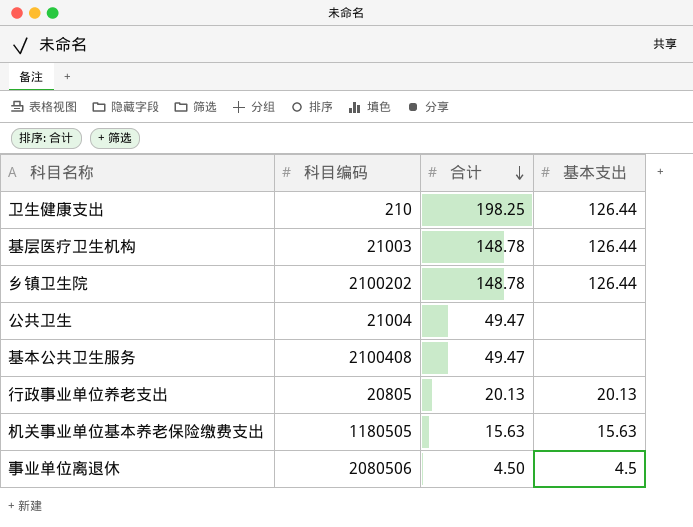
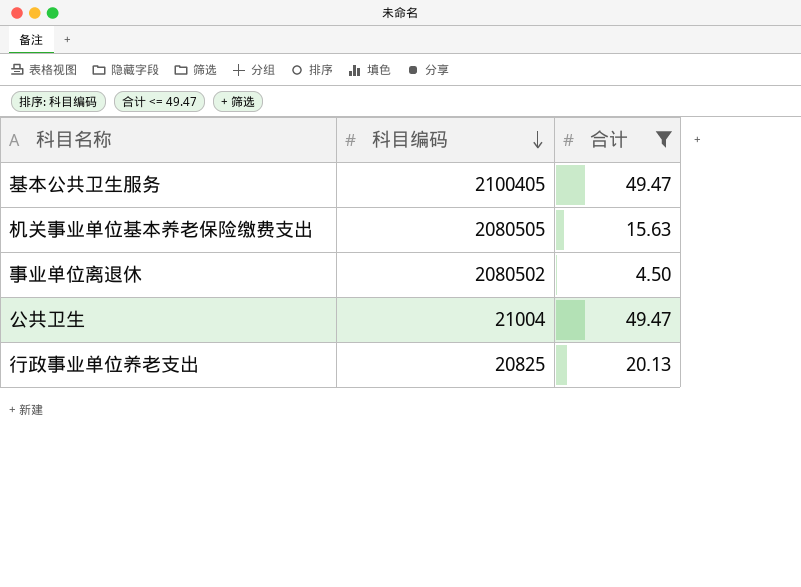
filter: none -> 合计 <= 49.47
row order: 合计 descending -> 科目编码 descending
column 基本支出 | position: 4 -> none
基本公共卫生服务 | 科目编码: 2100408 -> 2100405
机关事业单位基本养老保险缴费支出 | 科目编码: 1180505 -> 2080505
事业单位离退休 | 科目编码: 2080506 -> 2080502
行政事业单位养老支出 | 科目编码: 20805 -> 20825

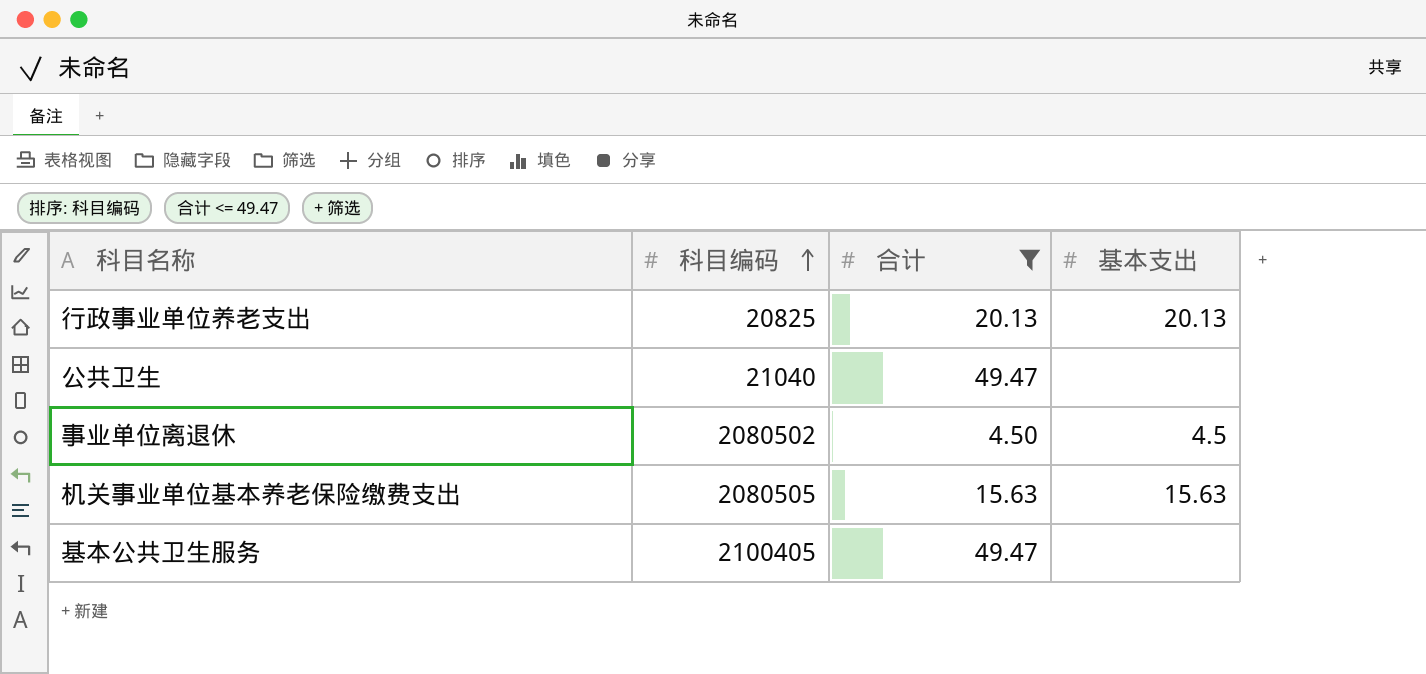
row order: 科目编码 descending -> 科目编码 ascending
column 基本支出 | position: none -> 4
公共卫生 | 科目编码: 21004 -> 21040

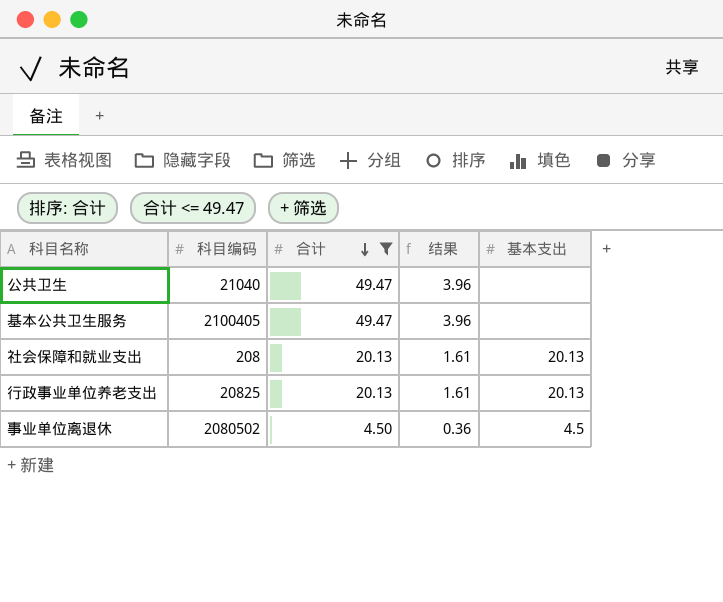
row order: 科目编码 ascending -> 合计 descending
column 结果 | formula: none -> [合计] * 0.08
row 机关事业单位基本养老保险缴费支出: 2080505 | 15.63 | 15.63 -> none
row 社会保障和就业支出: none -> 208 | 20.13 | 1.61 | 20.13

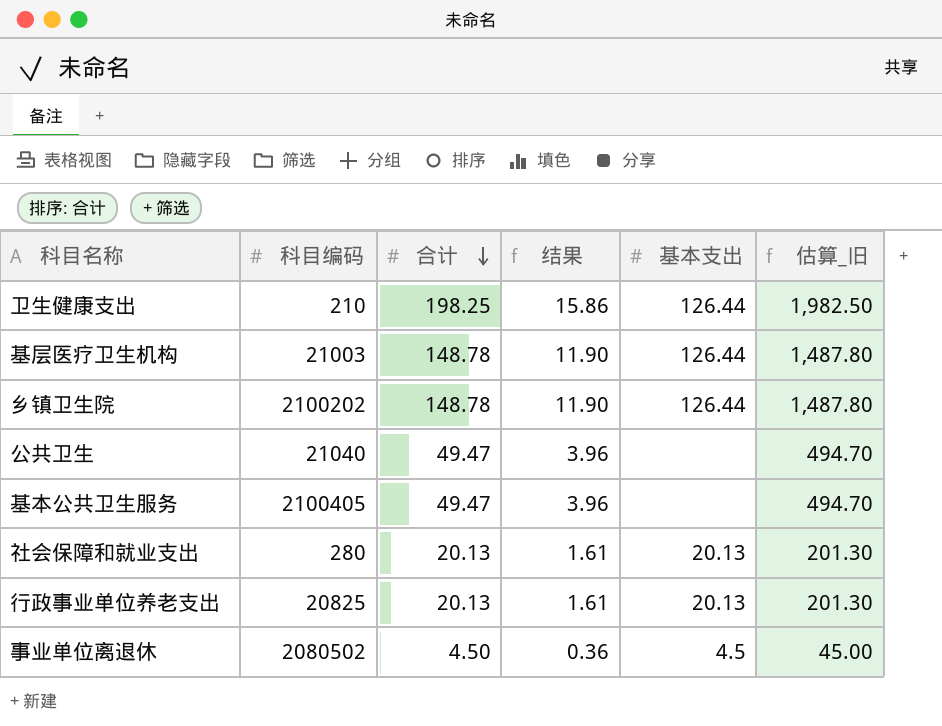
filter: 合计 <= 49.47 -> none
column 估算_旧 | formula: none -> [合计] * 10
社会保障和就业支出 | 科目编码: 208 -> 280

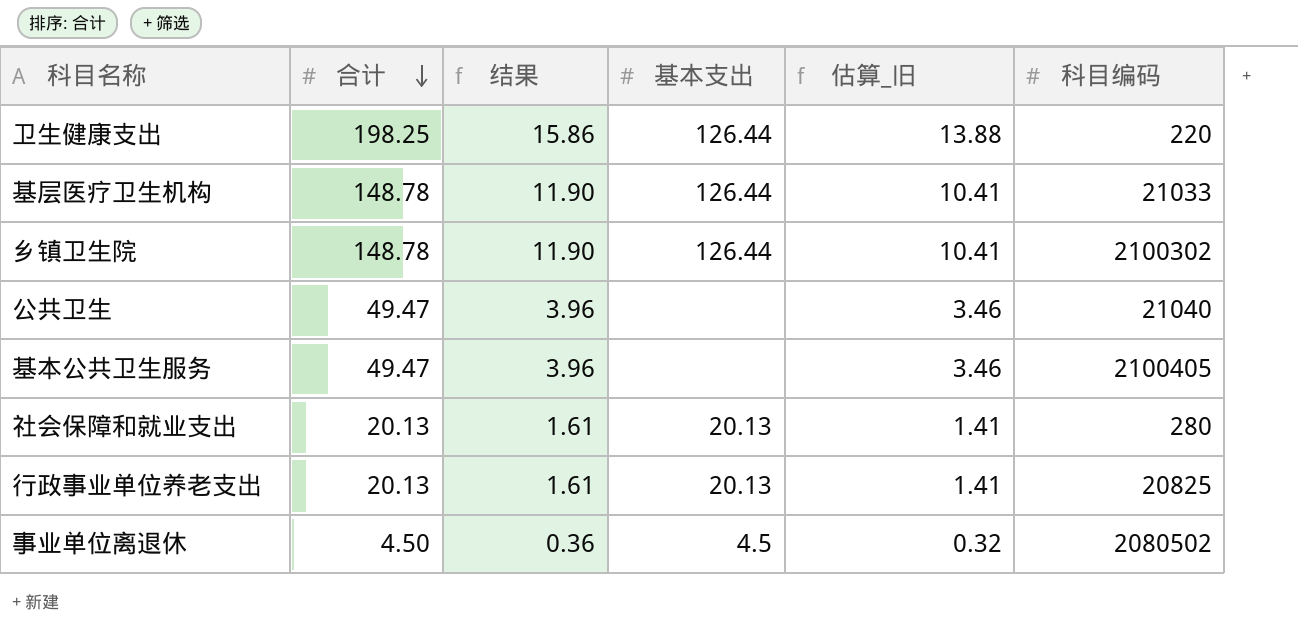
column 估算_旧 | formula: [合计] * 10 -> [合计] * 0.07
column 科目编码 | position: 2 -> 6
卫生健康支出 | 科目编码: 210 -> 220
基层医疗卫生机构 | 科目编码: 21003 -> 21033
乡镇卫生院 | 科目编码: 2100202 -> 2100302

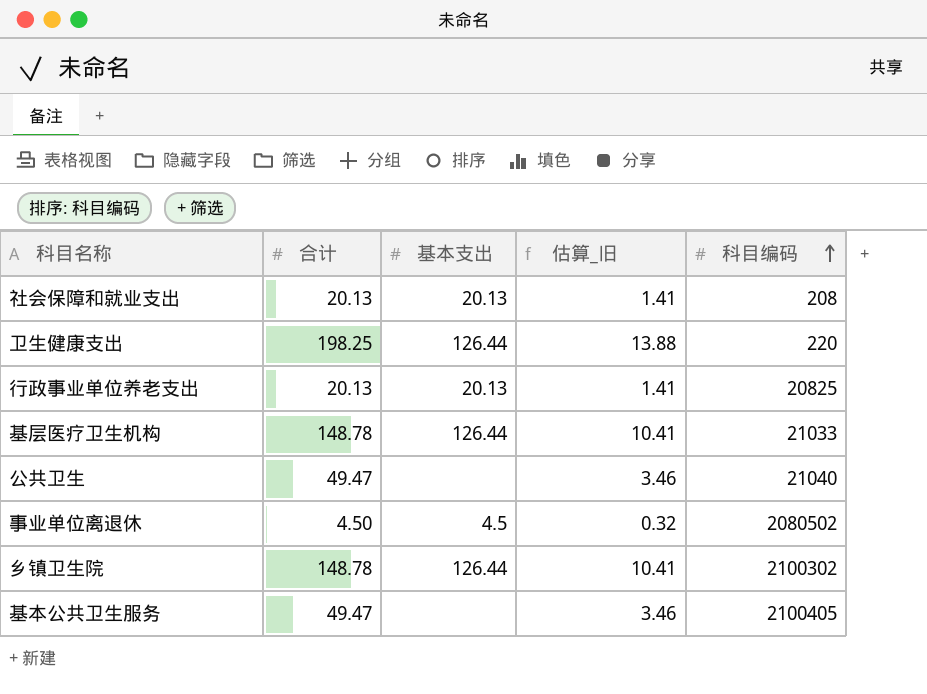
row order: 合计 descending -> 科目编码 ascending
column 结果 | formula: [合计] * 0.08 -> none
社会保障和就业支出 | 科目编码: 280 -> 208

